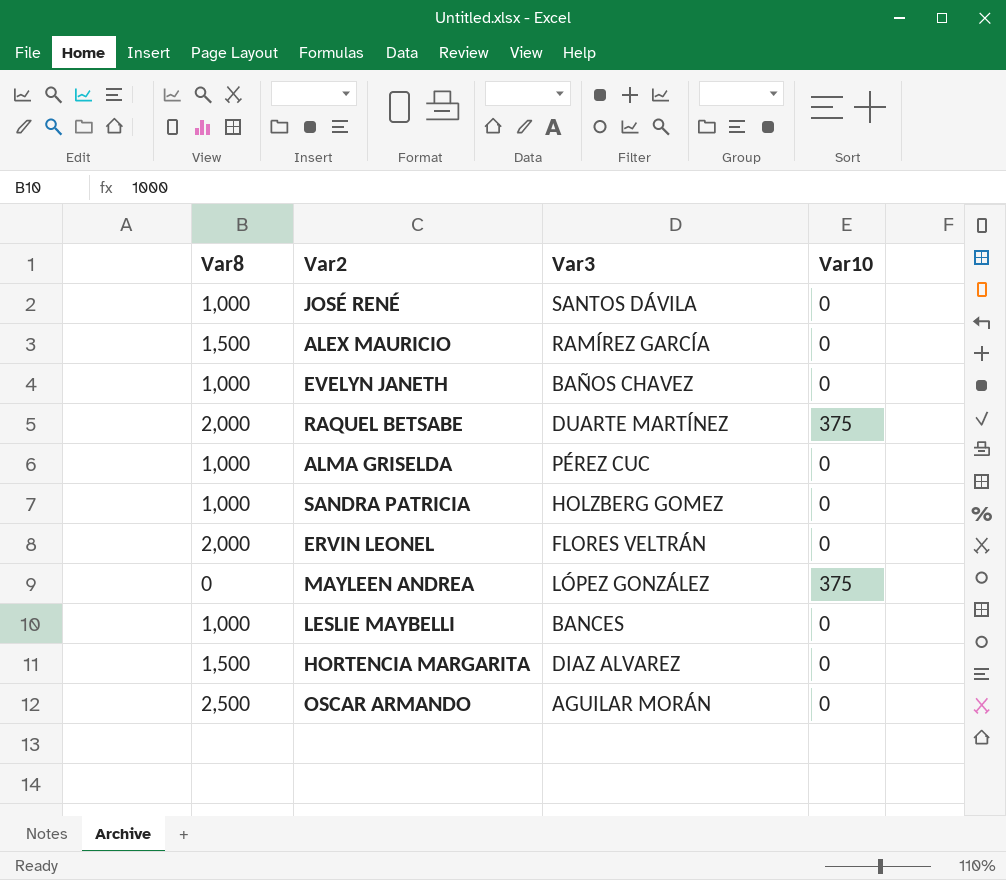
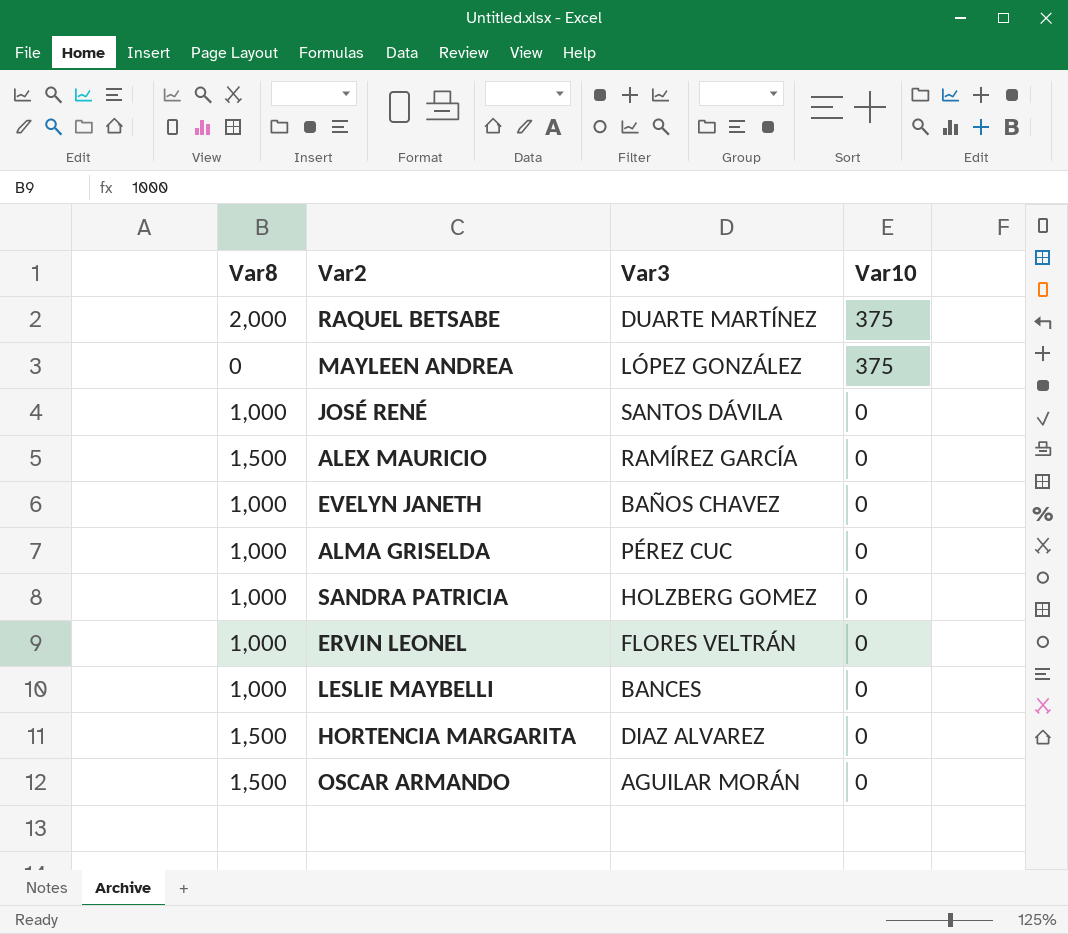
row order: none -> Var10 descending
ERVIN LEONEL | Var8: 2,000 -> 1,000
OSCAR ARMANDO | Var8: 2,500 -> 1,500

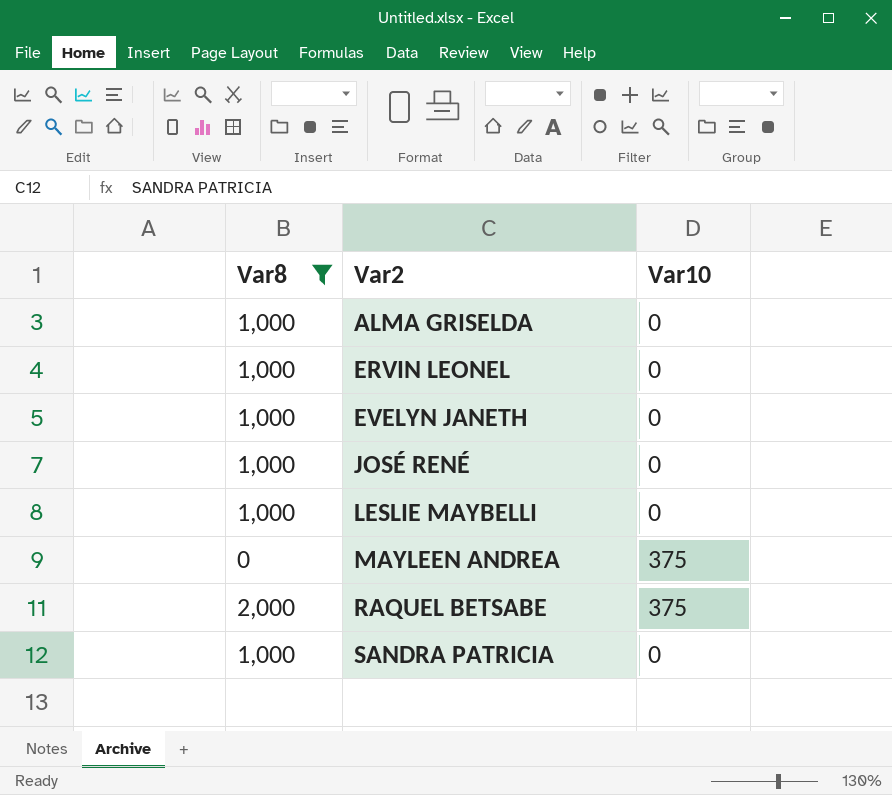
filter: none -> Var8 != 1,500
row order: Var10 descending -> Var2 ascending
column Var3 | position: 3 -> none

